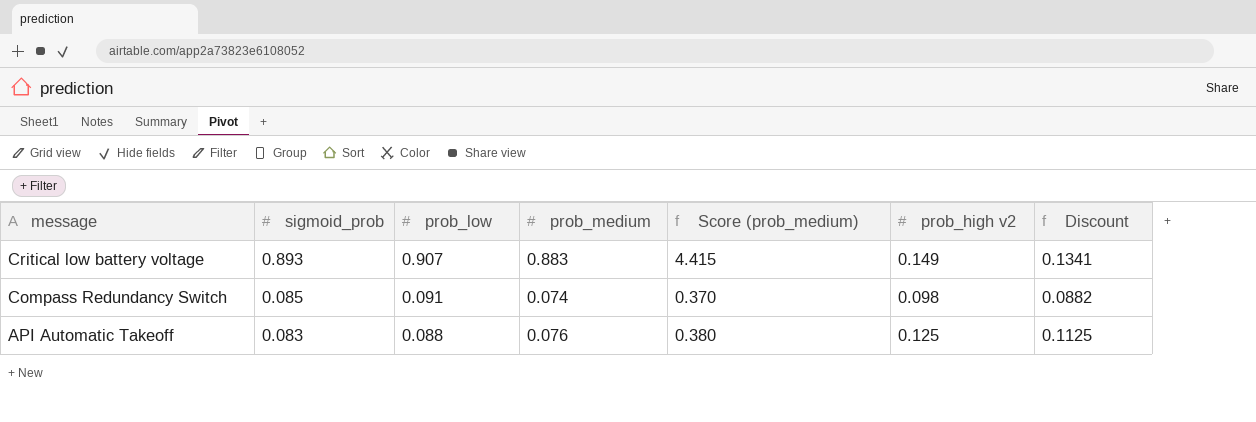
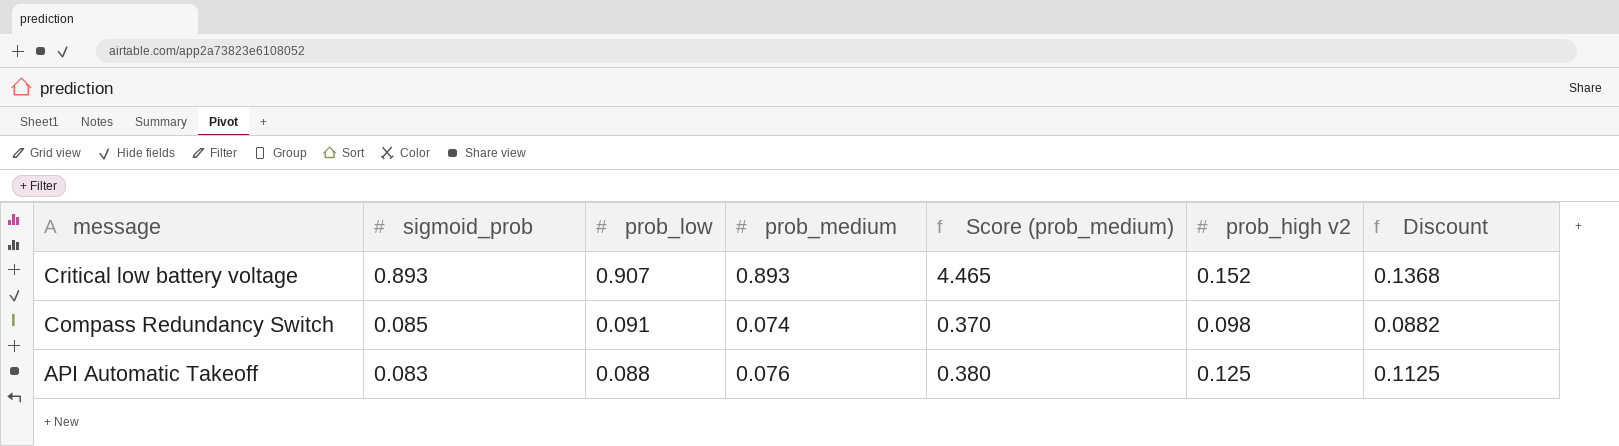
Critical low battery voltage | prob_medium: 0.883 -> 0.893
Critical low battery voltage | Score (prob_medium): 4.415 -> 4.465
Critical low battery voltage | prob_high v2: 0.149 -> 0.152
Critical low battery voltage | Discount: 0.1341 -> 0.1368

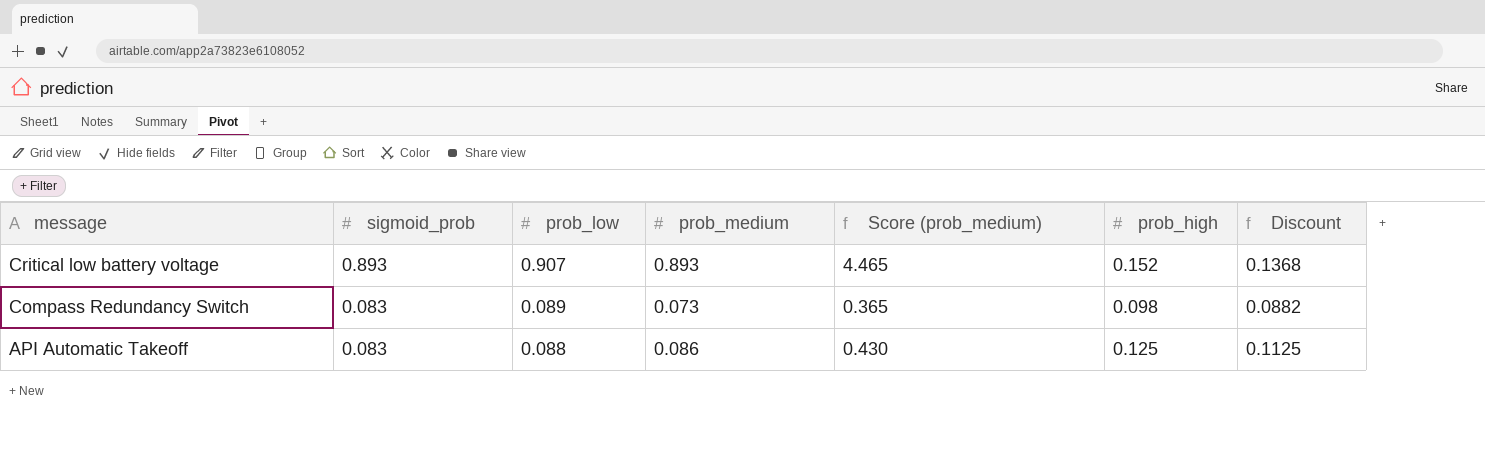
column name: prob_high v2 -> prob_high
Compass Redundancy Switch | sigmoid_prob: 0.085 -> 0.083
Compass Redundancy Switch | prob_low: 0.091 -> 0.089
Compass Redundancy Switch | prob_medium: 0.074 -> 0.073
Compass Redundancy Switch | Score (prob_medium): 0.370 -> 0.365
API Automatic Takeoff | prob_medium: 0.076 -> 0.086
API Automatic Takeoff | Score (prob_medium): 0.380 -> 0.430

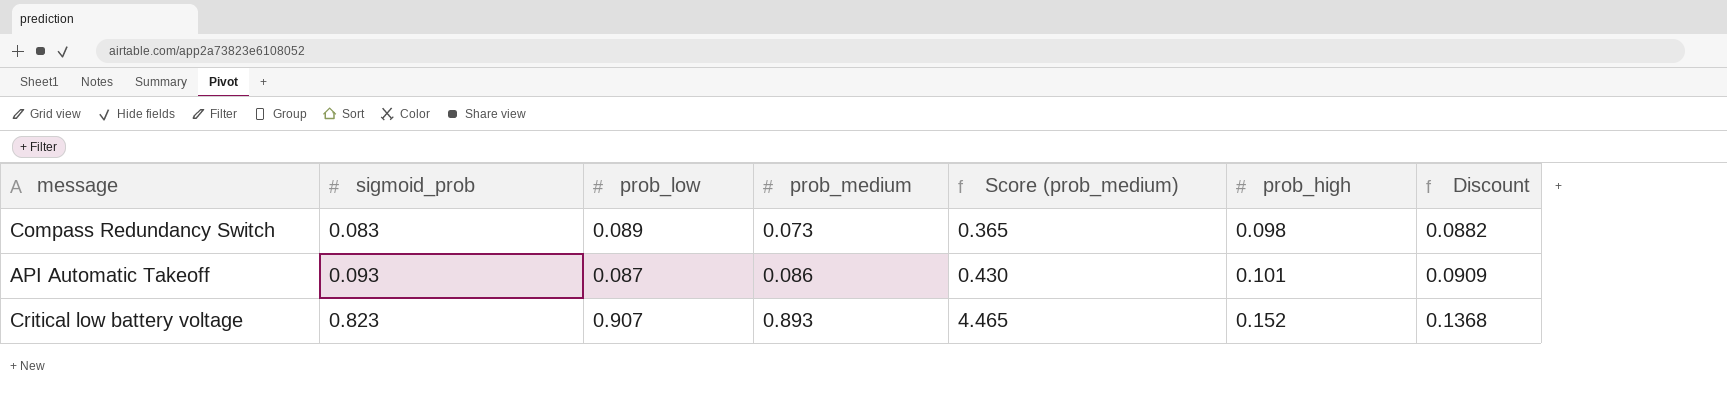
row order: message descending -> sigmoid_prob ascending
API Automatic Takeoff | sigmoid_prob: 0.083 -> 0.093
API Automatic Takeoff | prob_low: 0.088 -> 0.087
API Automatic Takeoff | prob_high: 0.125 -> 0.101
API Automatic Takeoff | Discount: 0.1125 -> 0.0909
Critical low battery voltage | sigmoid_prob: 0.893 -> 0.823

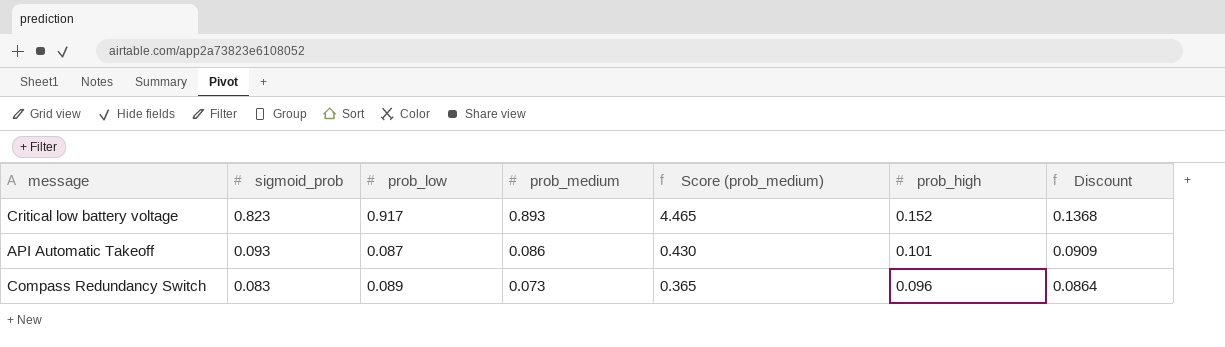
row order: sigmoid_prob ascending -> sigmoid_prob descending
Critical low battery voltage | prob_low: 0.907 -> 0.917
Compass Redundancy Switch | prob_high: 0.098 -> 0.096
Compass Redundancy Switch | Discount: 0.0882 -> 0.0864

